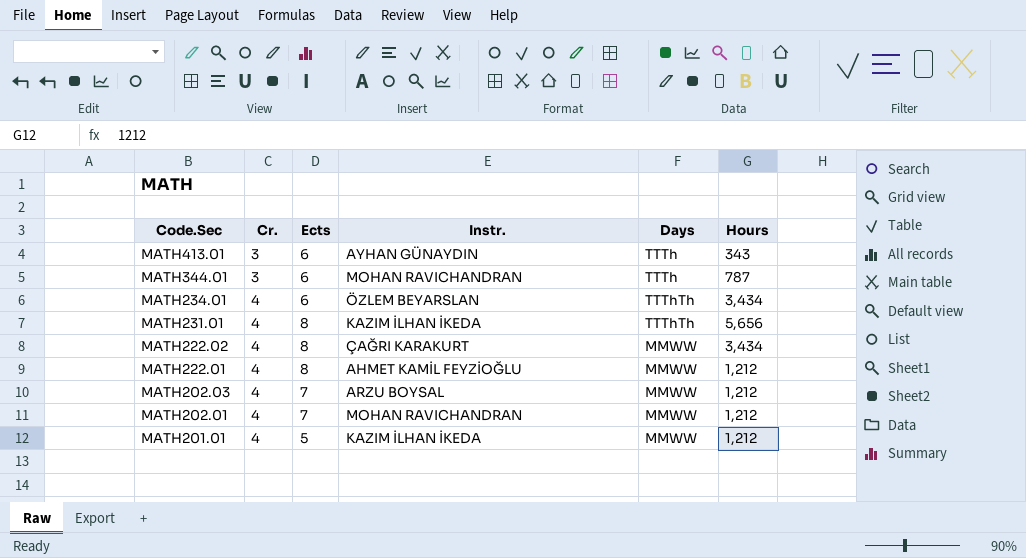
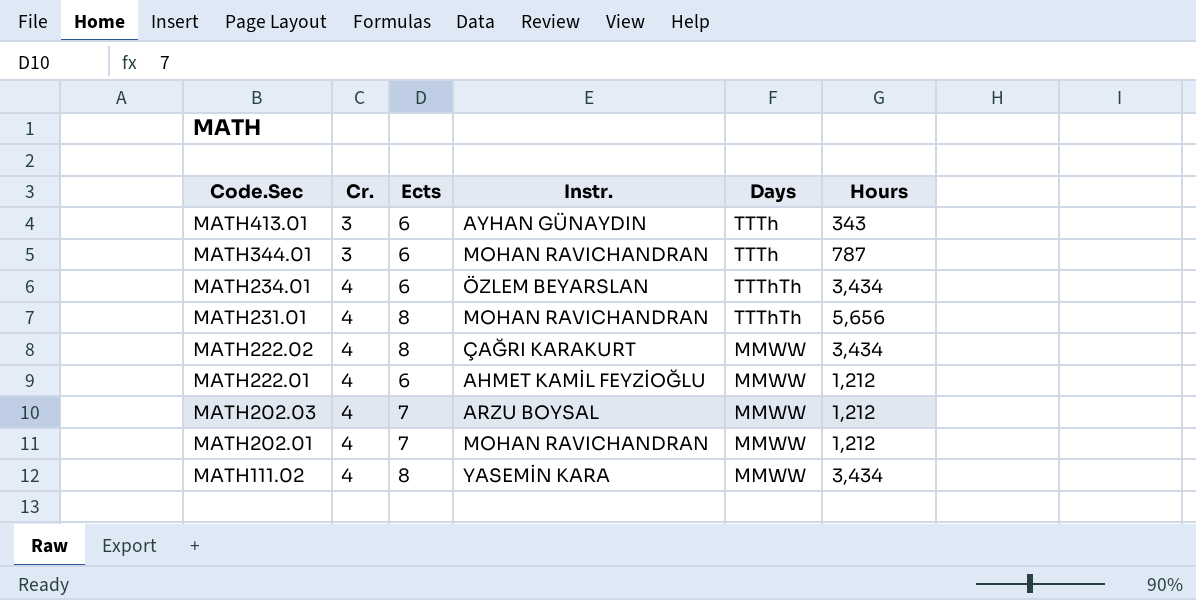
row MATH201.01: 4 | 5 | KAZIM İLHAN İKEDA | MMWW | 1,212 -> none
MATH231.01 | Instr.: KAZIM İLHAN İKEDA -> MOHAN RAVICHANDRAN
MATH222.01 | Ects: 8 -> 6
row MATH111.02: none -> 4 | 8 | YASEMİN KARA | MMWW | 3,434

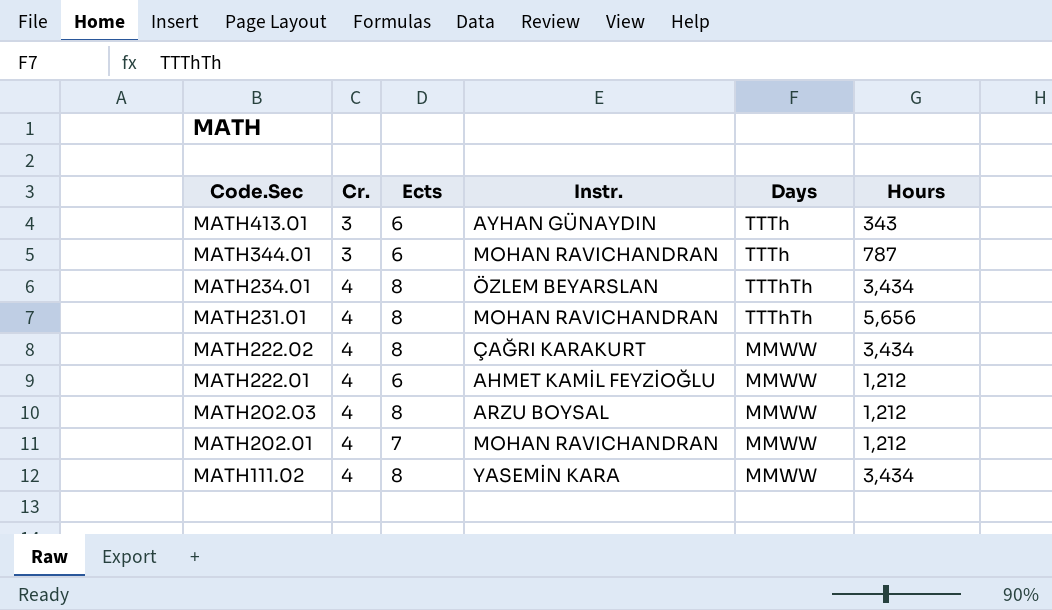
MATH234.01 | Ects: 6 -> 8
MATH202.03 | Ects: 7 -> 8

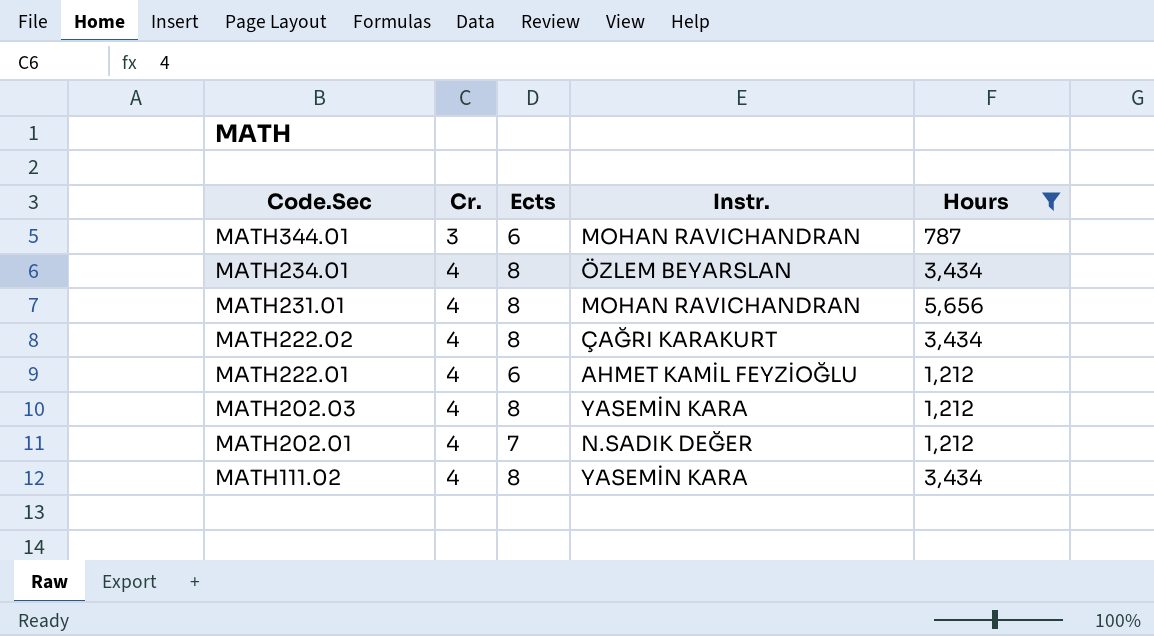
filter: none -> Hours != 343
column Days | position: 5 -> none
MATH202.03 | Instr.: ARZU BOYSAL -> YASEMİN KARA
MATH202.01 | Instr.: MOHAN RAVICHANDRAN -> N.SADIK DEĞER

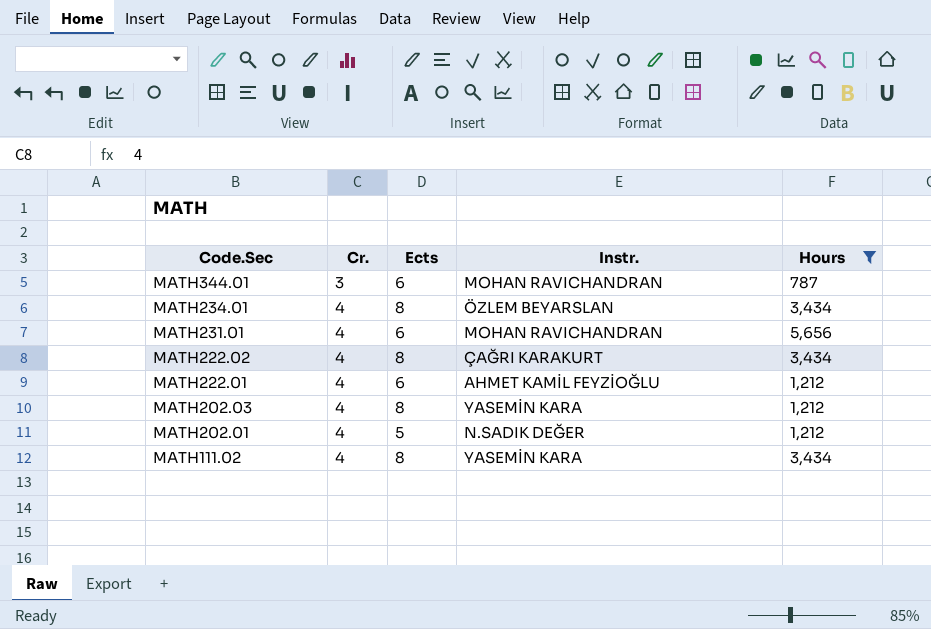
MATH231.01 | Ects: 8 -> 6
MATH202.01 | Ects: 7 -> 5

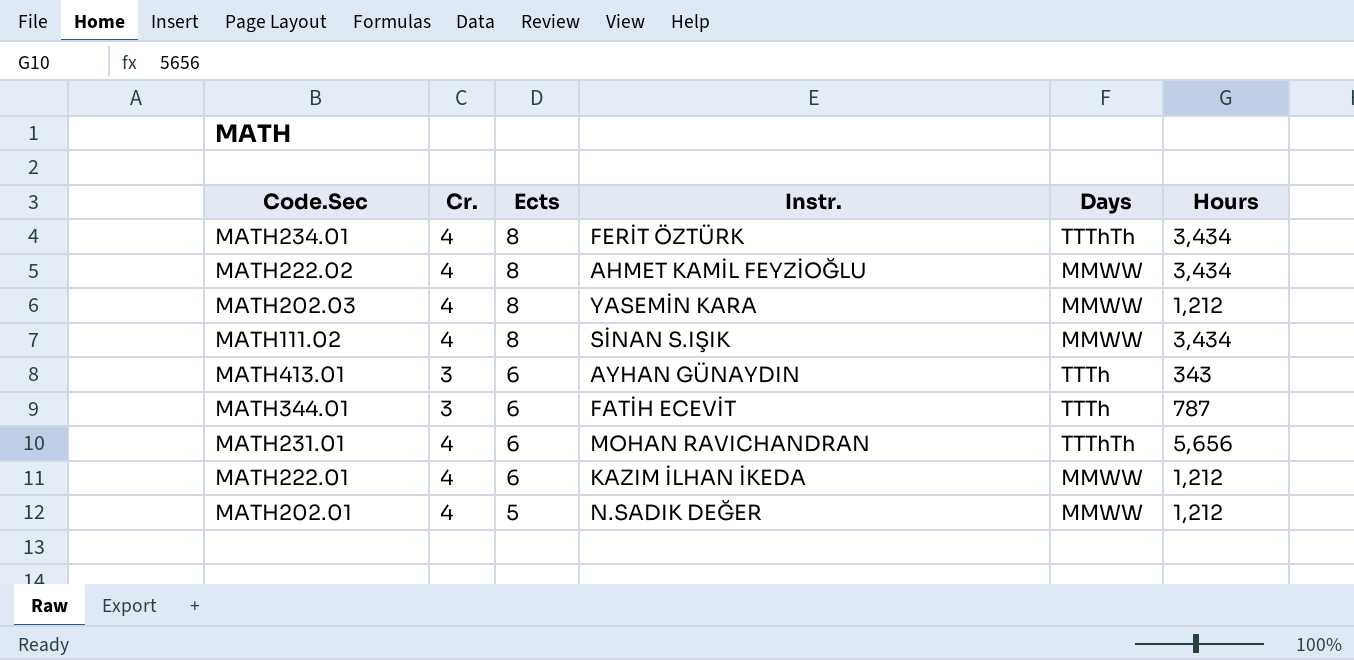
filter: Hours != 343 -> none
row order: Code.Sec descending -> Ects descending
column Days | position: none -> 5
MATH234.01 | Instr.: ÖZLEM BEYARSLAN -> FERİT ÖZTÜRK
MATH222.02 | Instr.: ÇAĞRI KARAKURT -> AHMET KAMİL FEYZİOĞLU
MATH111.02 | Instr.: YASEMİN KARA -> SİNAN S.IŞIK
MATH344.01 | Instr.: MOHAN RAVICHANDRAN -> FATİH ECEVİT
MATH222.01 | Instr.: AHMET KAMİL FEYZİOĞLU -> KAZIM İLHAN İKEDA

